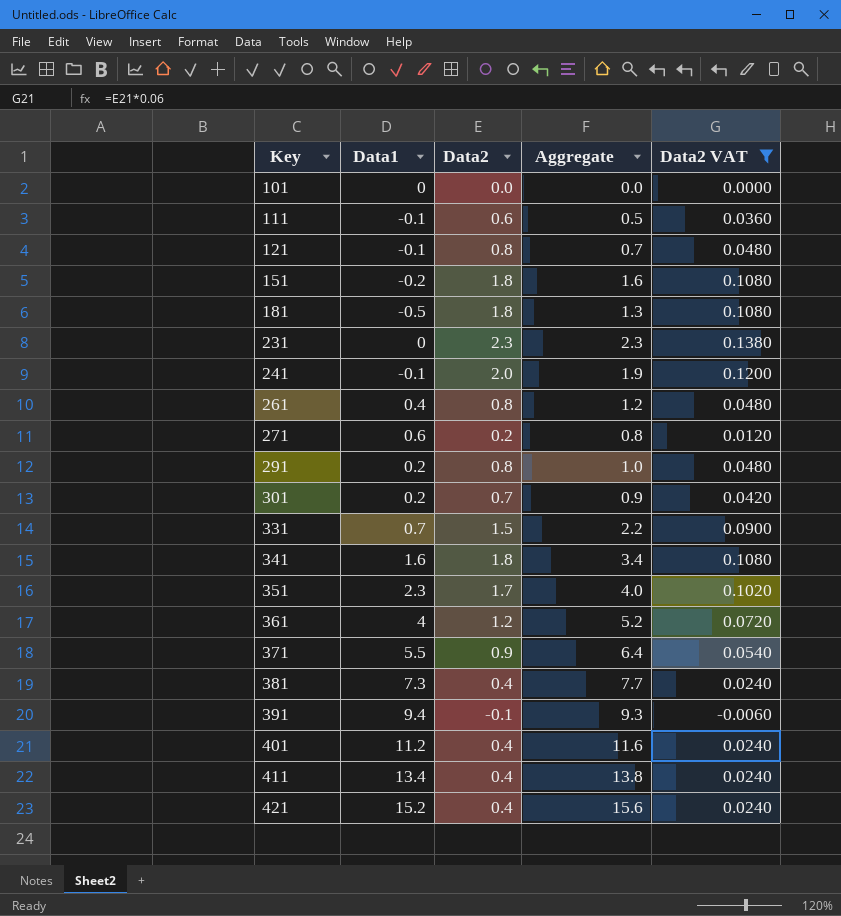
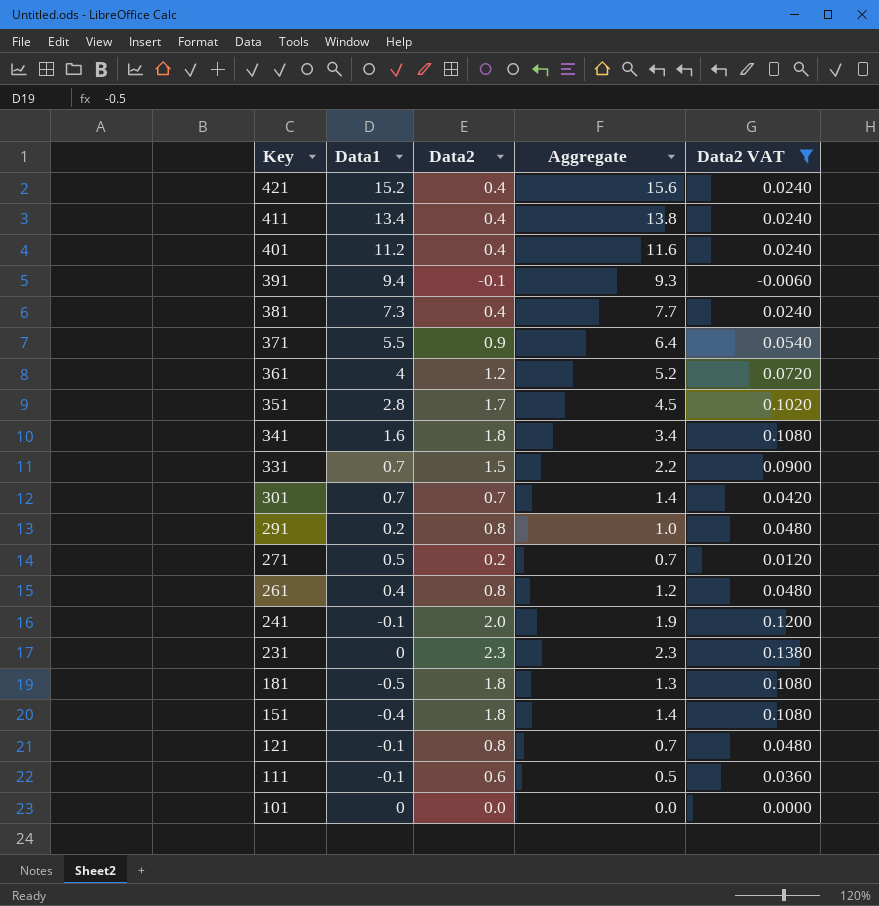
row order: Key ascending -> Key descending
351 | Data1: 2.3 -> 2.8
351 | Aggregate: 4.0 -> 4.5
301 | Data1: 0.2 -> 0.7
301 | Aggregate: 0.9 -> 1.4
271 | Data1: 0.6 -> 0.5
271 | Aggregate: 0.8 -> 0.7
151 | Data1: -0.2 -> -0.4
151 | Aggregate: 1.6 -> 1.4

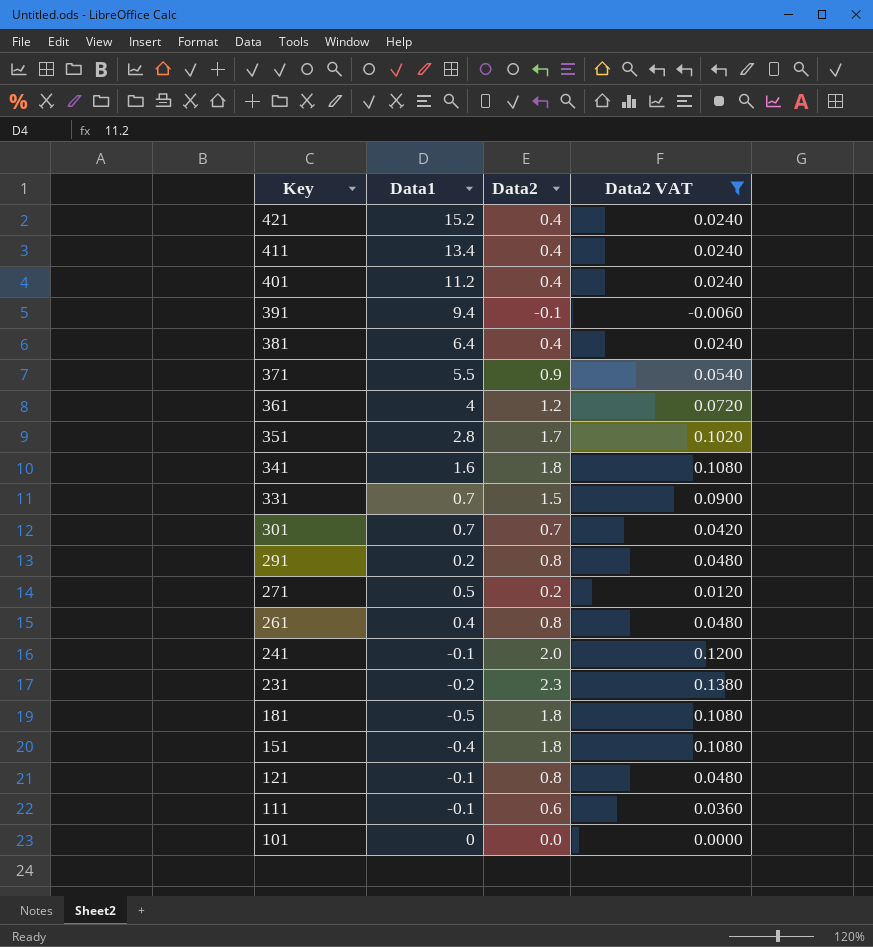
column Aggregate | formula: [Data1] + [Data2] -> none
381 | Data1: 7.3 -> 6.4
231 | Data1: 0 -> -0.2

